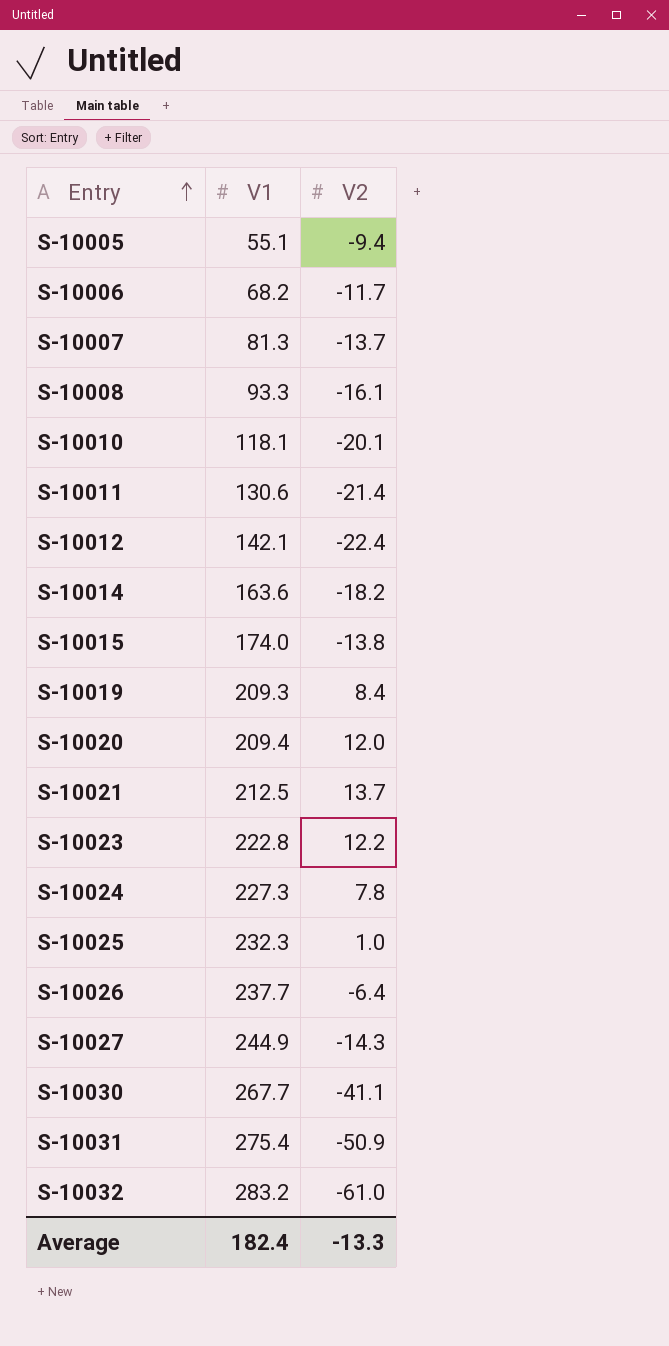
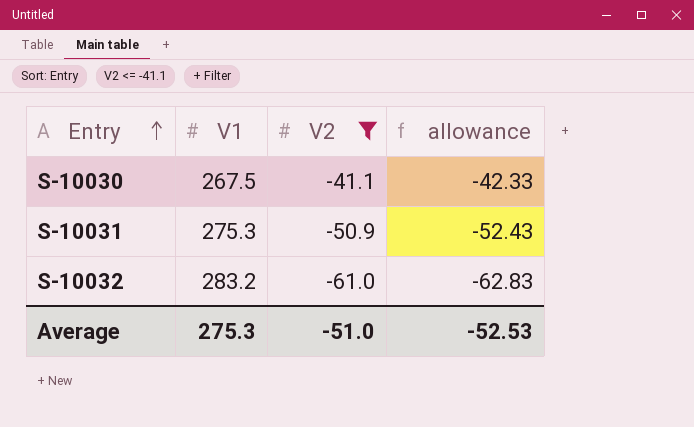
filter: none -> V2 <= -41.1
column allowance | formula: none -> [V2] * 1.03
S-10030 | V1: 267.7 -> 267.5
S-10031 | V1: 275.4 -> 275.3
Average | V1: 182.4 -> 275.3
Average | V2: -13.3 -> -51.0

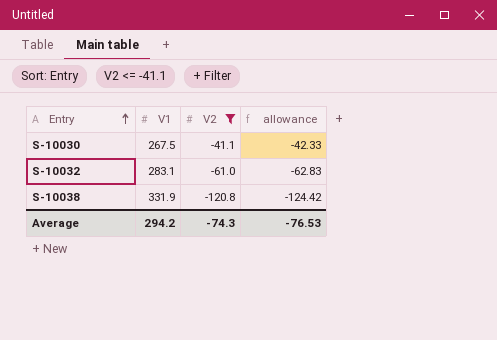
row S-10031: 275.3 | -50.9 | -52.43 -> none
S-10032 | V1: 283.2 -> 283.1
row S-10038: none -> 331.9 | -120.8 | -124.42
Average | V1: 275.3 -> 294.2
Average | V2: -51.0 -> -74.3
Average | allowance: -52.53 -> -76.53

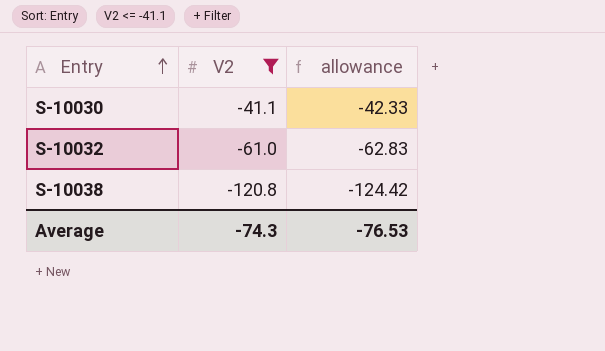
column V1 | position: 2 -> none

